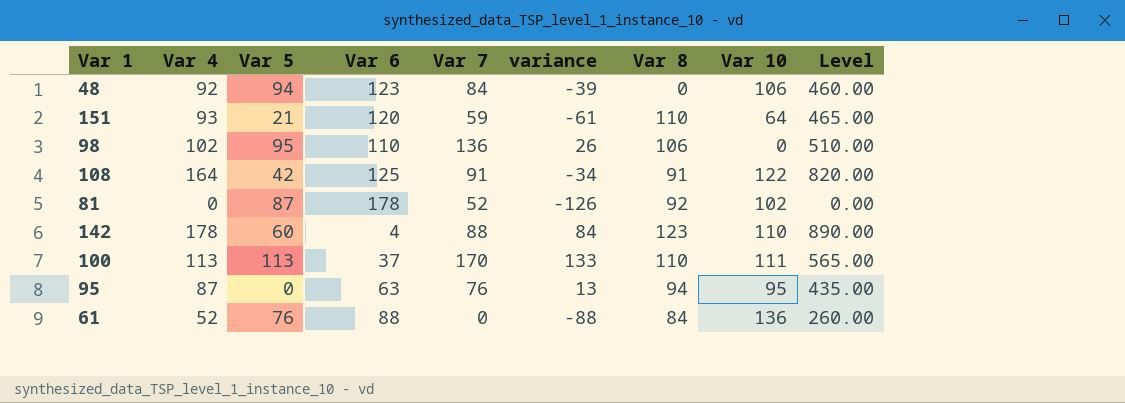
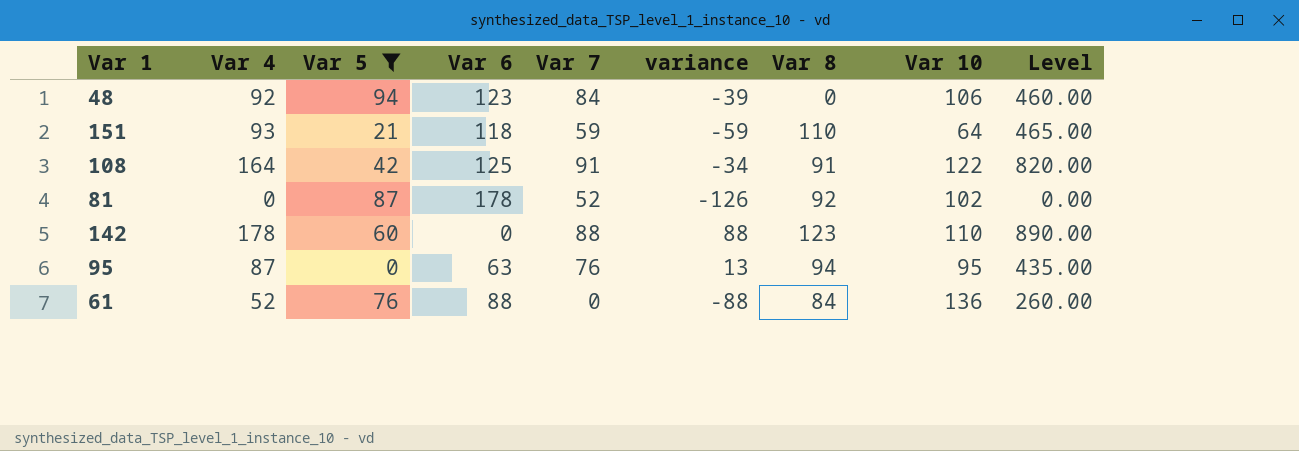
filter: none -> Var 5 <= 94
151 | Var 6: 120 -> 118
151 | variance: -61 -> -59
142 | Var 6: 4 -> 0
142 | variance: 84 -> 88

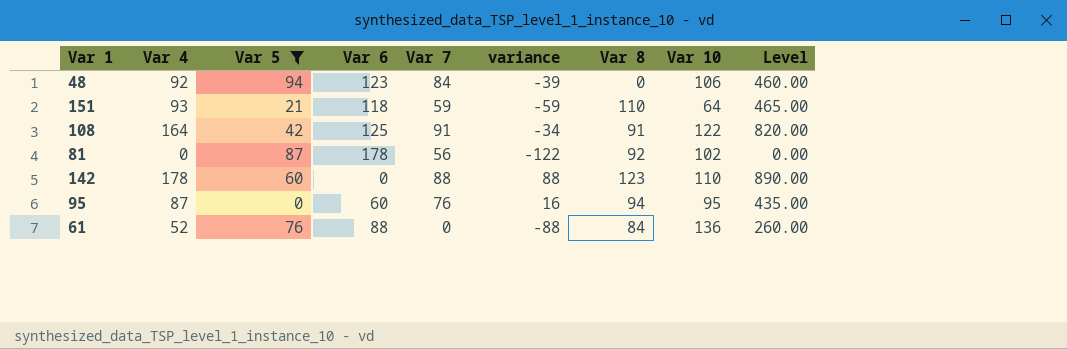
81 | Var 7: 52 -> 56
81 | variance: -126 -> -122
95 | Var 6: 63 -> 60
95 | variance: 13 -> 16

